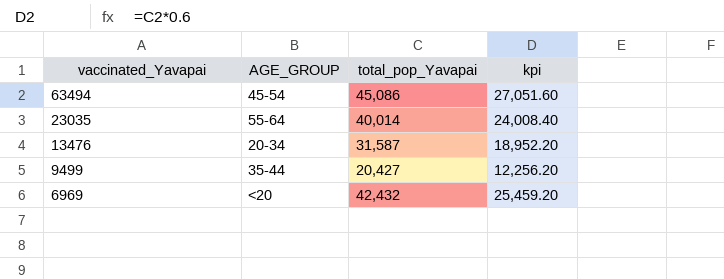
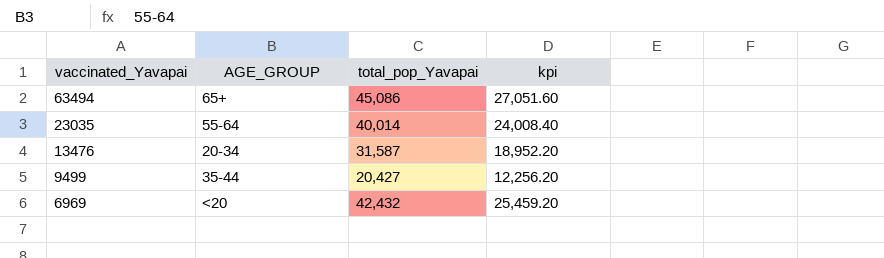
63494 | AGE_GROUP: 45-54 -> 65+

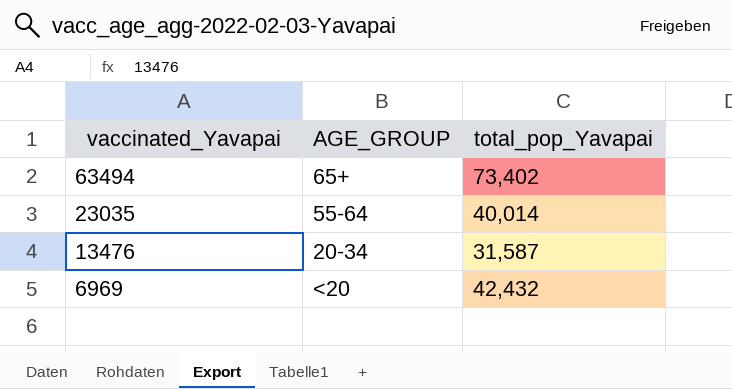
column kpi | formula: [total_pop_Yavapai] * 0.6 -> none
row 9499: 35-44 | 20,427 | 12,256.20 -> none
63494 | total_pop_Yavapai: 45,086 -> 73,402

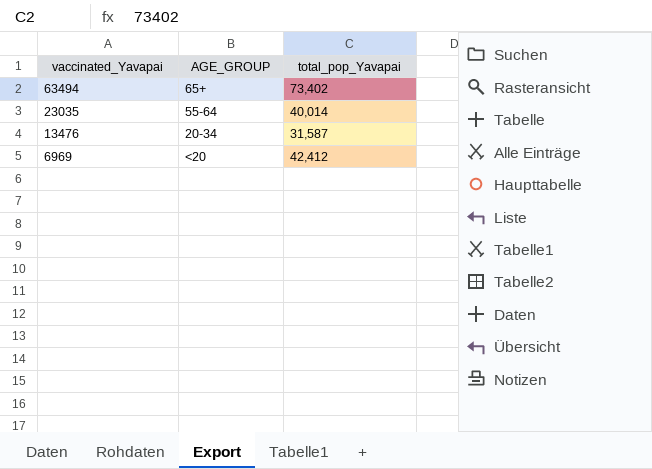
6969 | total_pop_Yavapai: 42,432 -> 42,412

